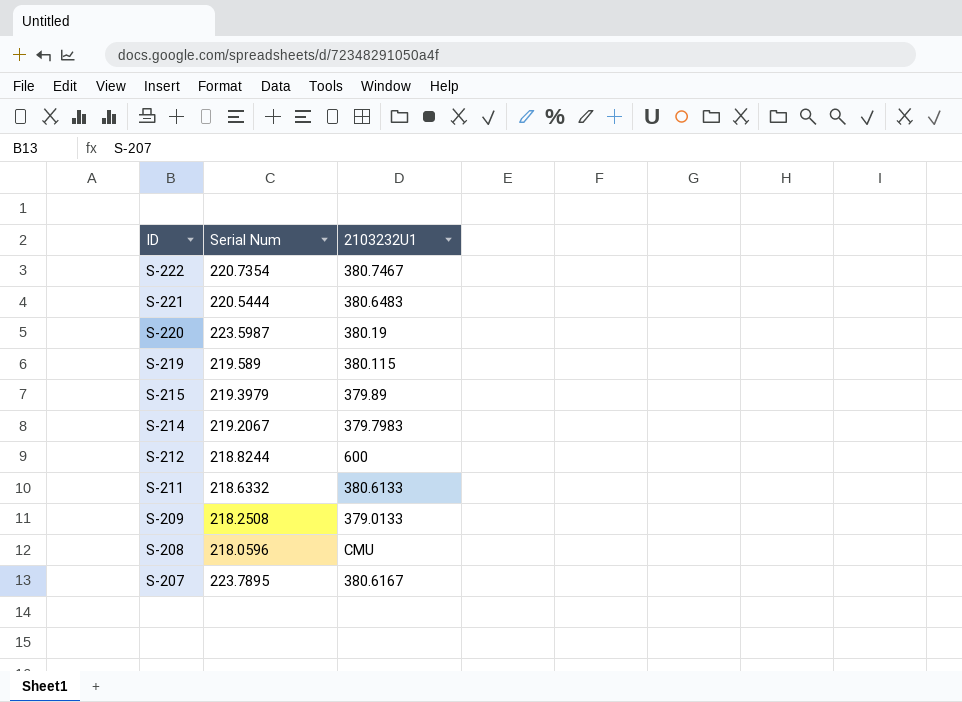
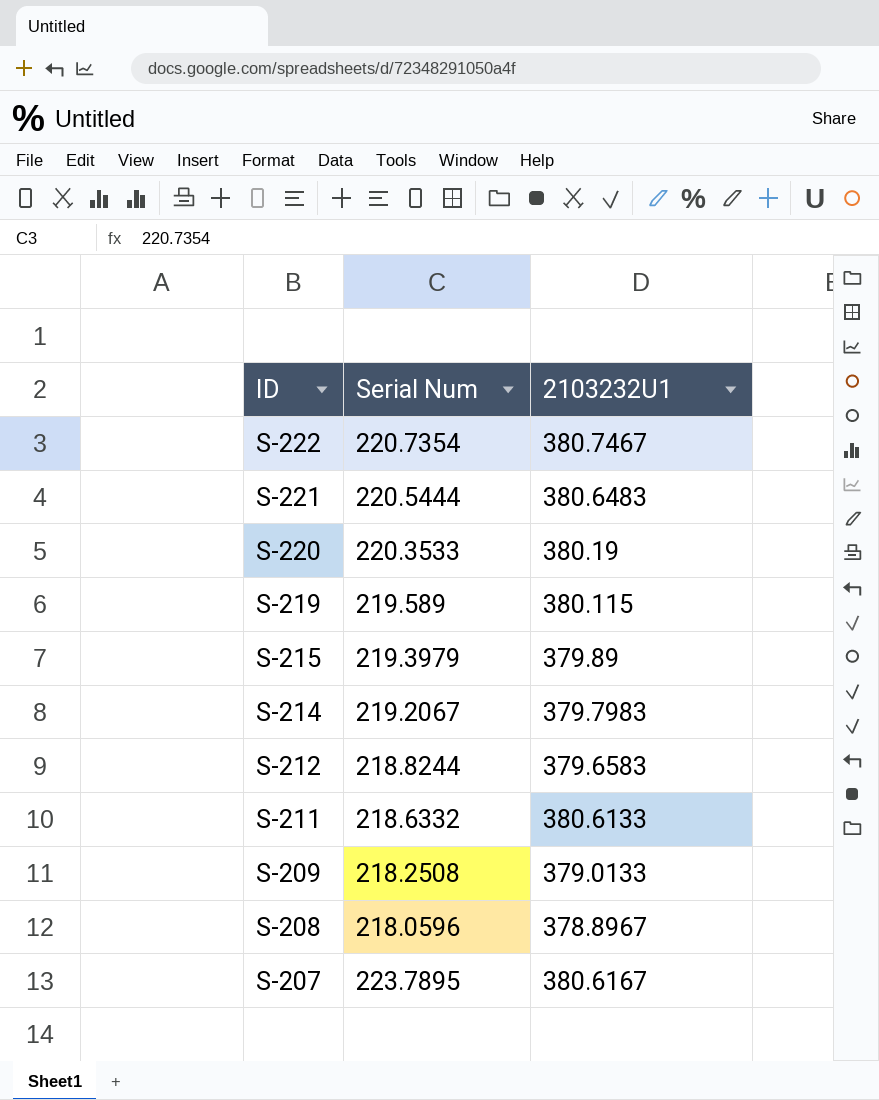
S-220 | Serial Num: 223.5987 -> 220.3533
S-212 | 2103232U1: 600 -> 379.6583
S-208 | 2103232U1: CMU -> 378.8967

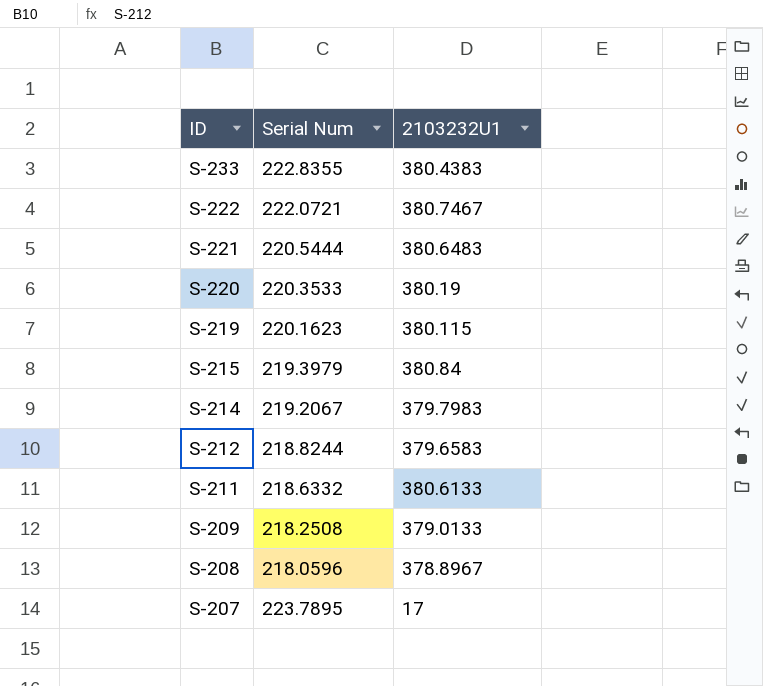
row S-233: none -> 222.8355 | 380.4383
S-222 | Serial Num: 220.7354 -> 222.0721
S-219 | Serial Num: 219.589 -> 220.1623
S-215 | 2103232U1: 379.89 -> 380.84
S-207 | 2103232U1: 380.6167 -> 17

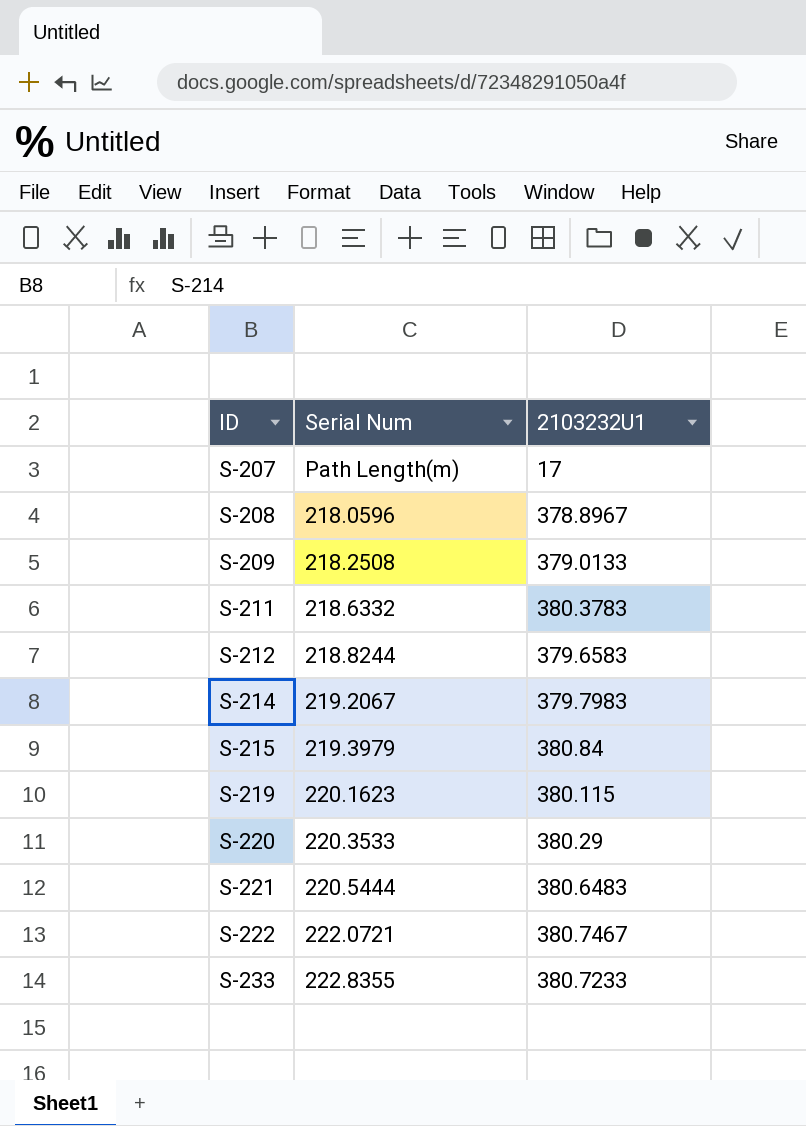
row order: ID descending -> ID ascending
S-207 | Serial Num: 223.7895 -> Path Length(m)
S-211 | 2103232U1: 380.6133 -> 380.3783
S-220 | 2103232U1: 380.19 -> 380.29
S-233 | 2103232U1: 380.4383 -> 380.7233

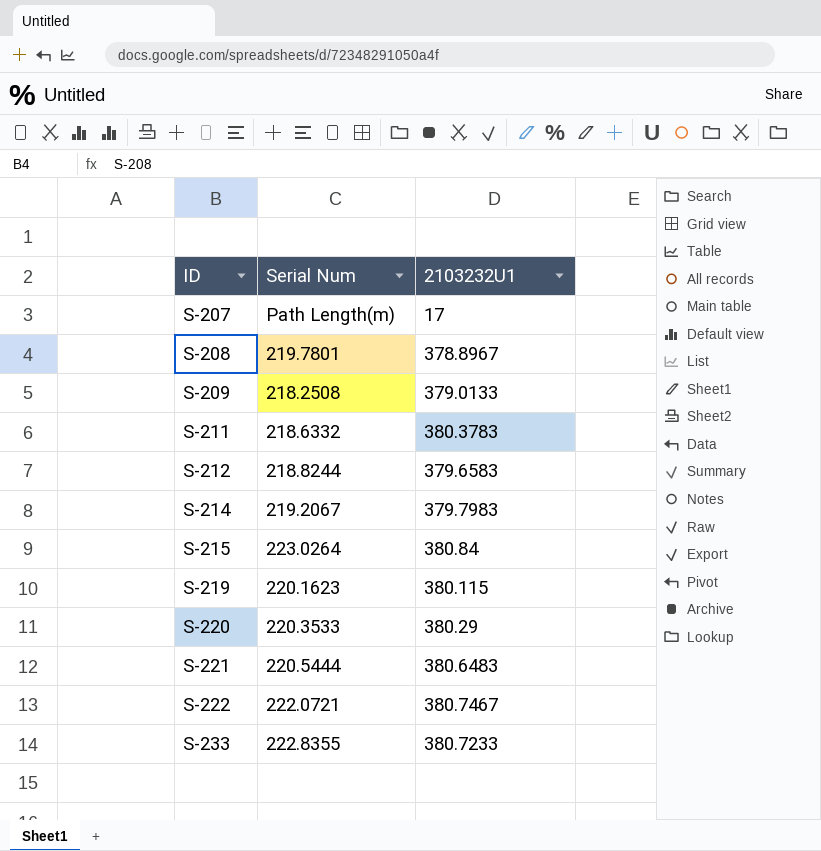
S-208 | Serial Num: 218.0596 -> 219.7801
S-215 | Serial Num: 219.3979 -> 223.0264

